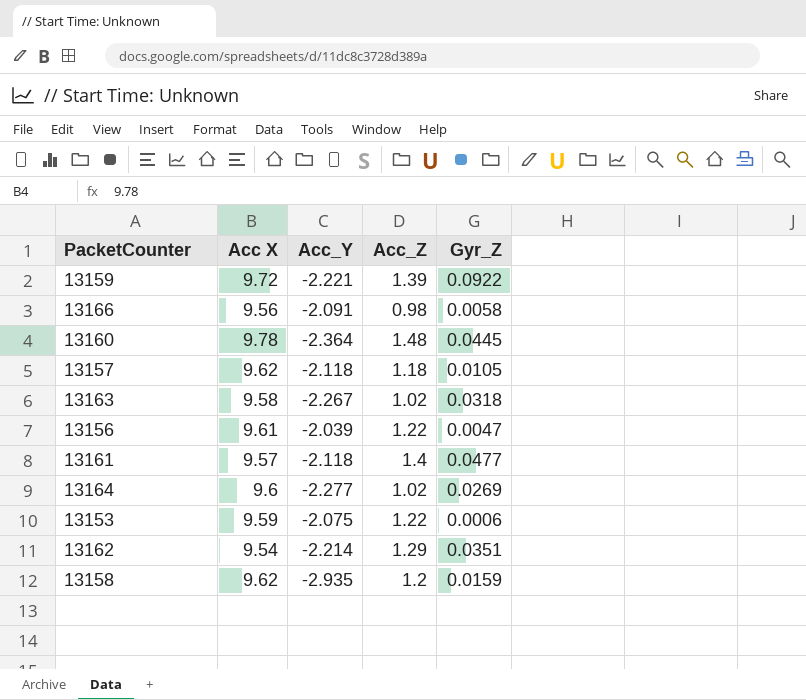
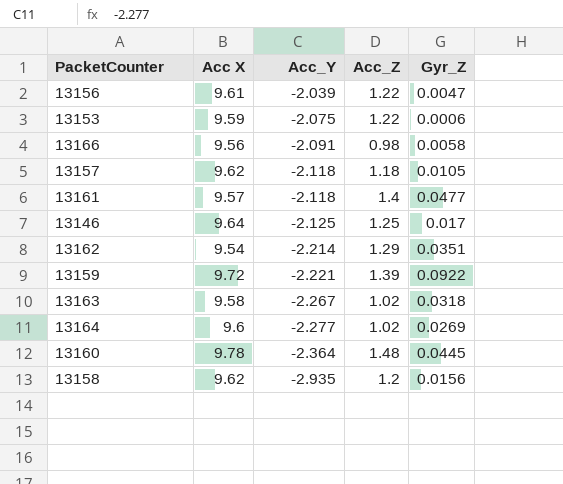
row order: none -> Acc_Y descending
row 13146: none -> 9.64 | -2.125 | 1.25 | 0.017
13158 | Gyr_Z: 0.0159 -> 0.0156

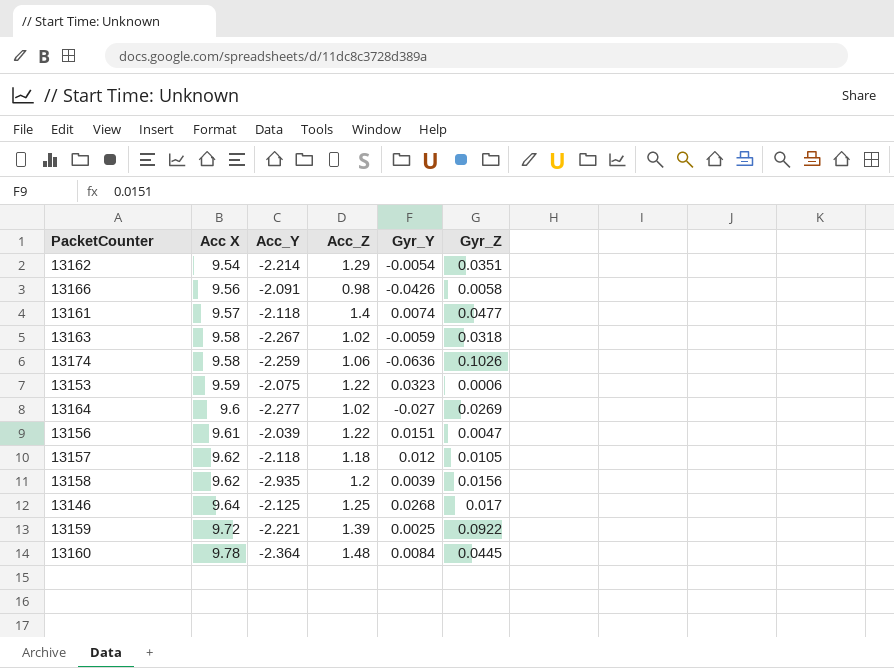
row order: Acc_Y descending -> Acc X ascending
column Gyr_Y | position: none -> 5
row 13174: none -> 9.58 | -2.259 | 1.06 | -0.0636 | 0.1026

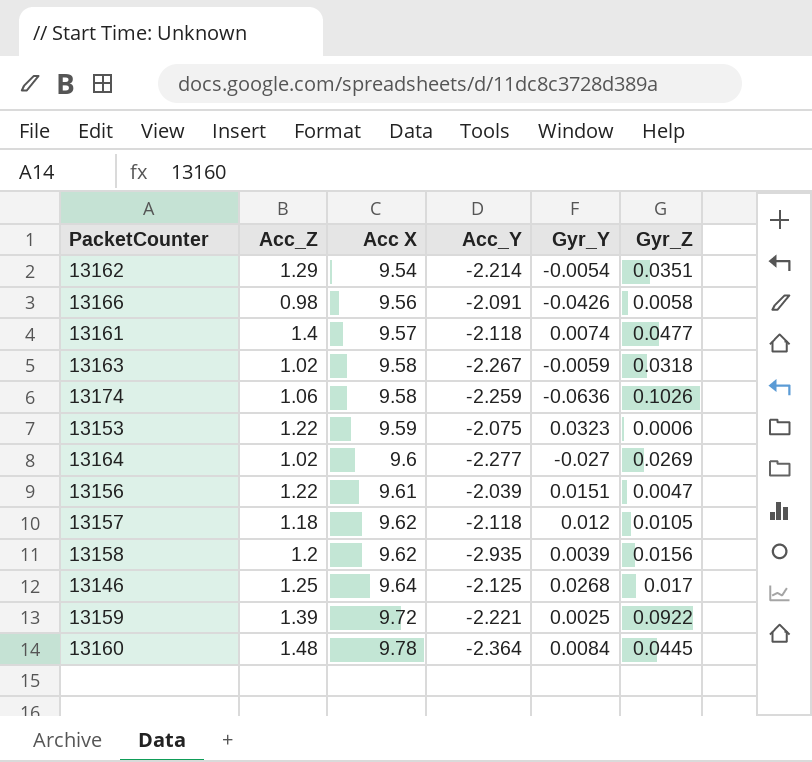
column Acc_Z | position: 4 -> 2

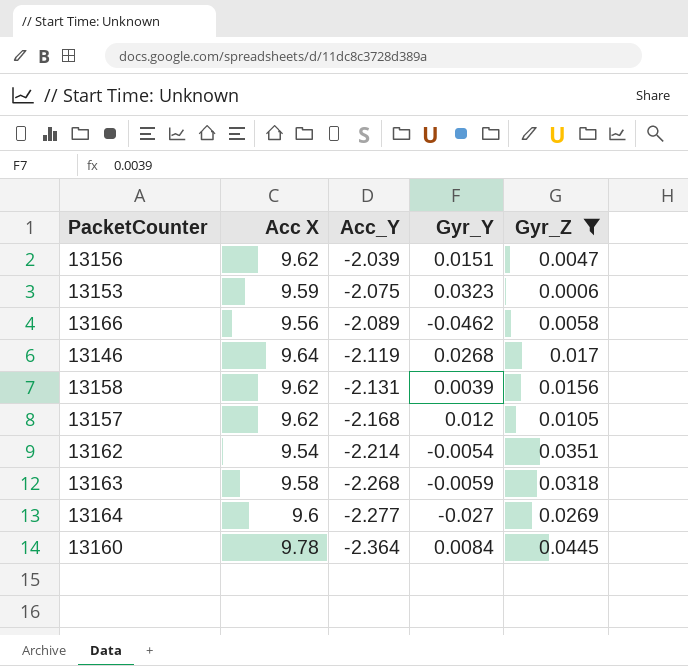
filter: none -> Gyr_Z <= 0.0445
row order: Acc X ascending -> Acc_Y descending
column Acc_Z | position: 2 -> none
13156 | Acc X: 9.61 -> 9.62
13166 | Acc_Y: -2.091 -> -2.089
13166 | Gyr_Y: -0.0426 -> -0.0462
13146 | Acc_Y: -2.125 -> -2.119
13158 | Acc_Y: -2.935 -> -2.131
13157 | Acc_Y: -2.118 -> -2.168
13163 | Acc_Y: -2.267 -> -2.268

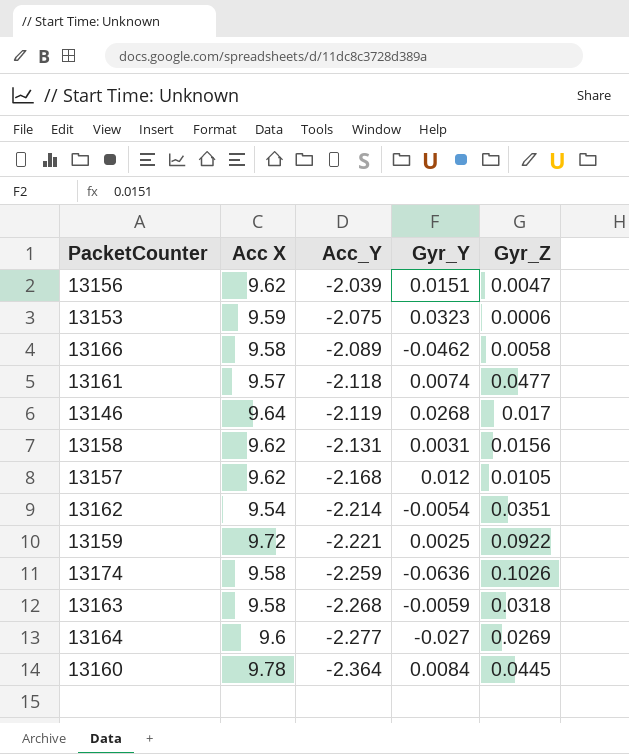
filter: Gyr_Z <= 0.0445 -> none
13166 | Acc X: 9.56 -> 9.58
13158 | Gyr_Y: 0.0039 -> 0.0031

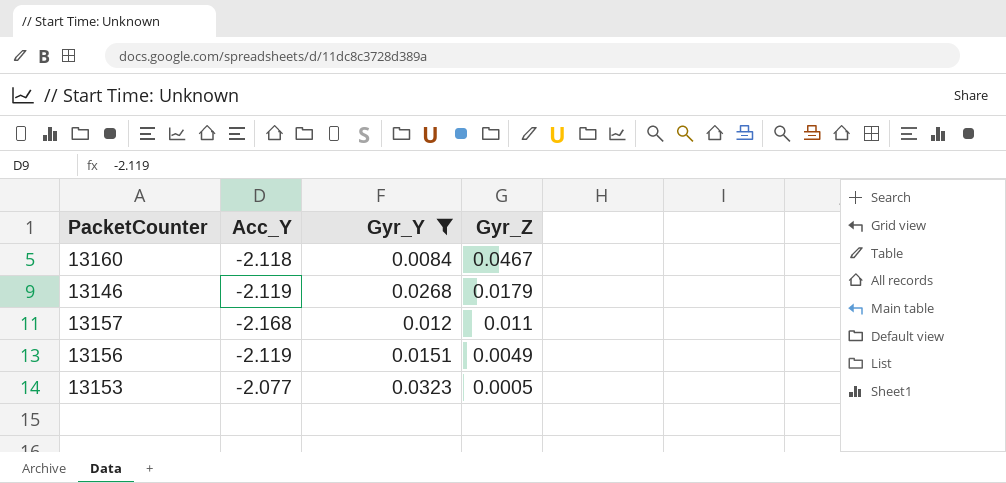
filter: none -> Gyr_Y >= 0.0084
row order: Acc_Y descending -> Gyr_Z descending
column Acc X | position: 2 -> none
13160 | Acc_Y: -2.364 -> -2.118
13160 | Gyr_Z: 0.0445 -> 0.0467
13146 | Gyr_Z: 0.017 -> 0.0179
13157 | Gyr_Z: 0.0105 -> 0.011
13156 | Acc_Y: -2.039 -> -2.119
13156 | Gyr_Z: 0.0047 -> 0.0049
13153 | Acc_Y: -2.075 -> -2.077
13153 | Gyr_Z: 0.0006 -> 0.0005

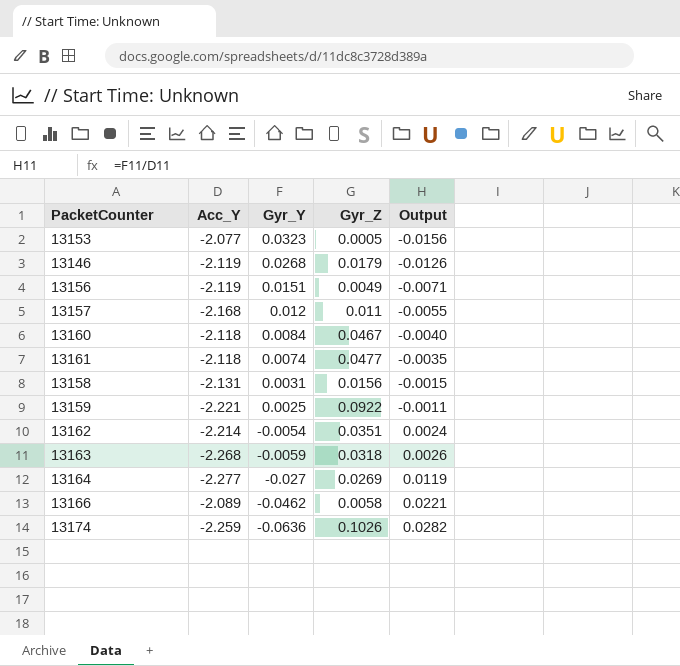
filter: Gyr_Y >= 0.0084 -> none
row order: Gyr_Z descending -> Gyr_Y descending
column Output | formula: none -> [Gyr_Y] / [Acc_Y]

